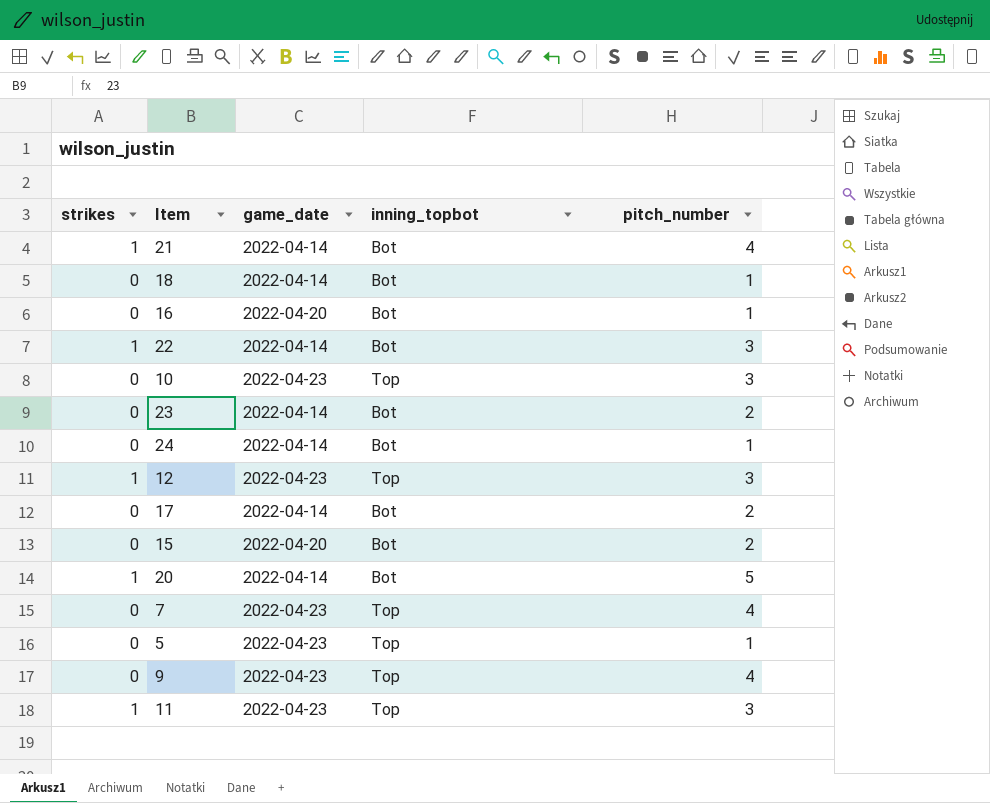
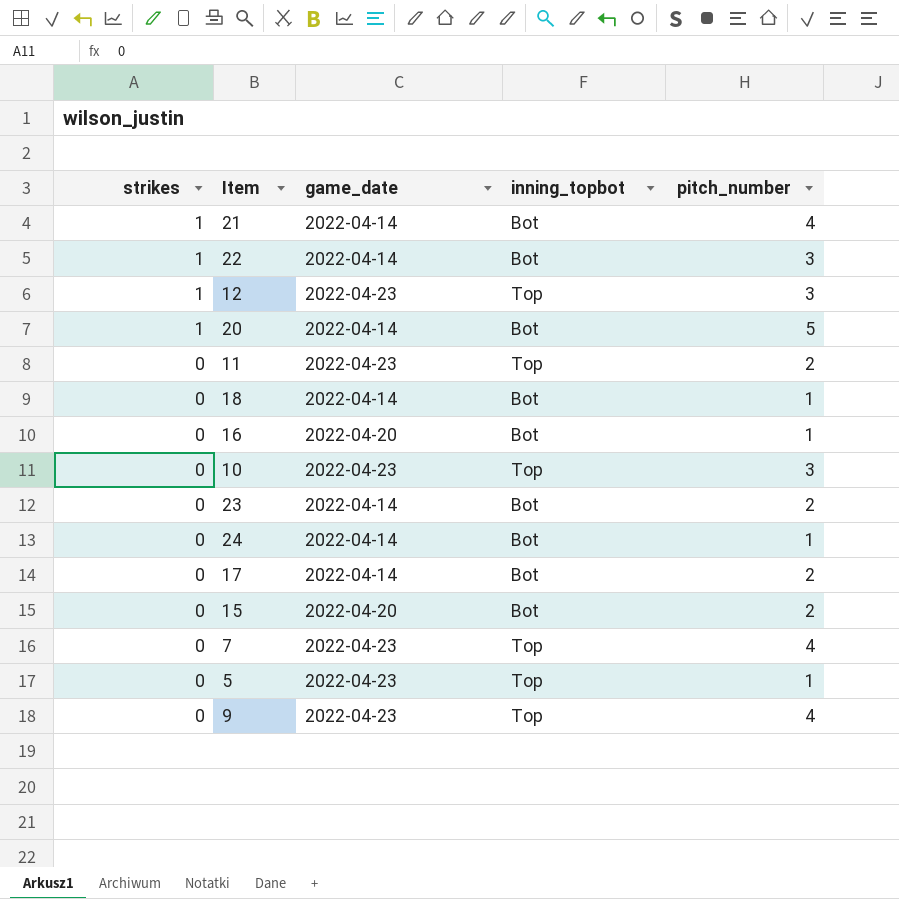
row order: none -> strikes descending
11 | strikes: 1 -> 0
11 | pitch_number: 3 -> 2

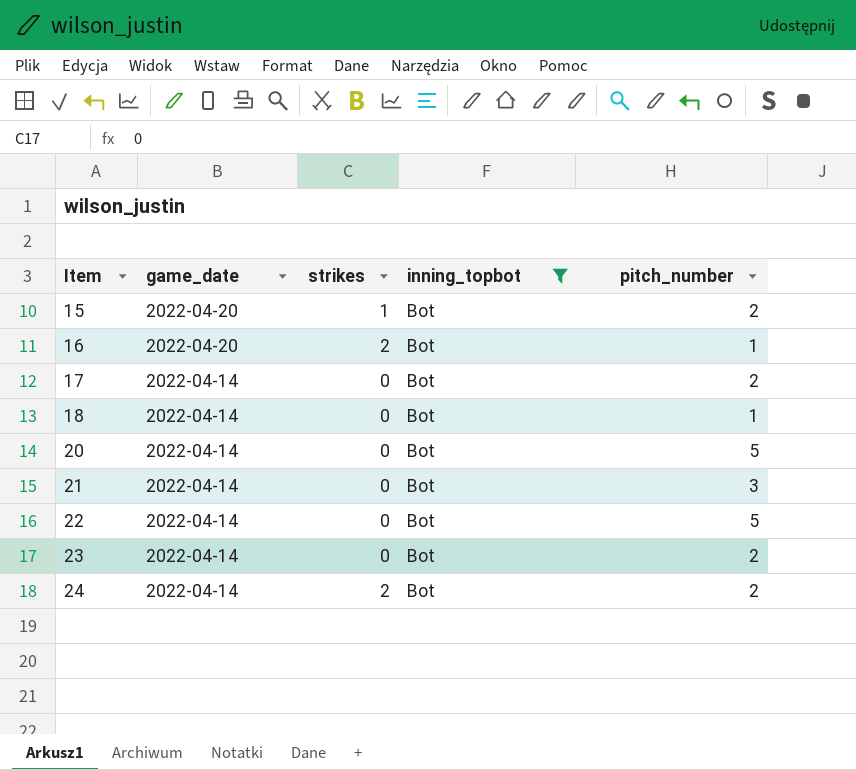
filter: none -> inning_topbot = Bot
row order: strikes descending -> Item ascending
column strikes | position: 1 -> 3
15 | strikes: 0 -> 1
16 | strikes: 0 -> 2
20 | strikes: 1 -> 0
21 | strikes: 1 -> 0
21 | pitch_number: 4 -> 3
22 | strikes: 1 -> 0
22 | pitch_number: 3 -> 5
24 | strikes: 0 -> 2
24 | pitch_number: 1 -> 2

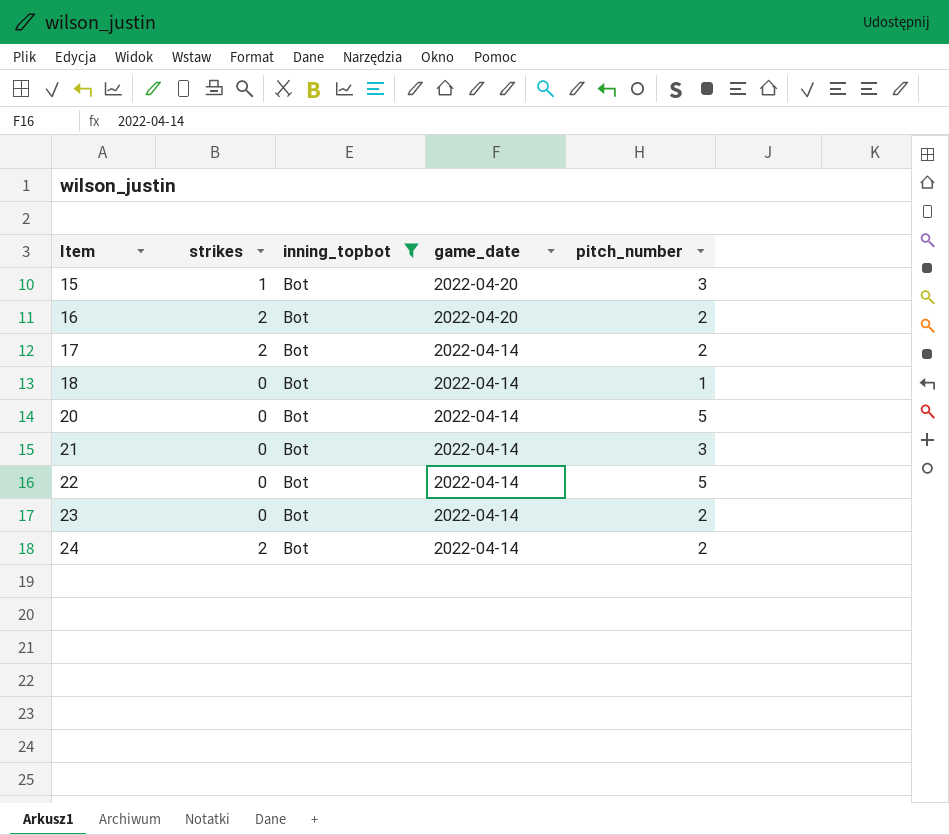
column game_date | position: 2 -> 4
15 | pitch_number: 2 -> 3
16 | pitch_number: 1 -> 2
17 | strikes: 0 -> 2

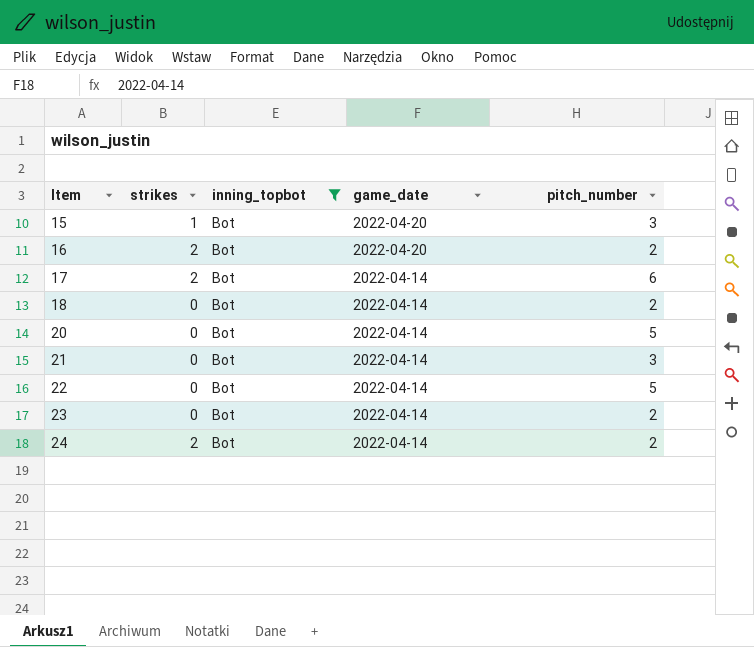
17 | pitch_number: 2 -> 6
18 | pitch_number: 1 -> 2

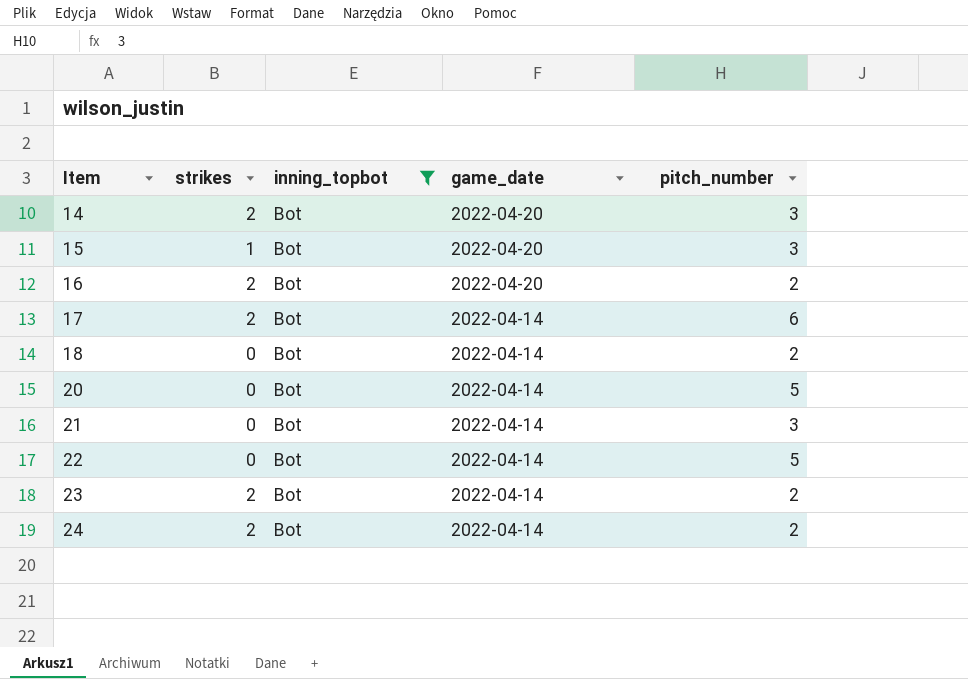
row 14: none -> 2 | Bot | 2022-04-20 | 3
23 | strikes: 0 -> 2

